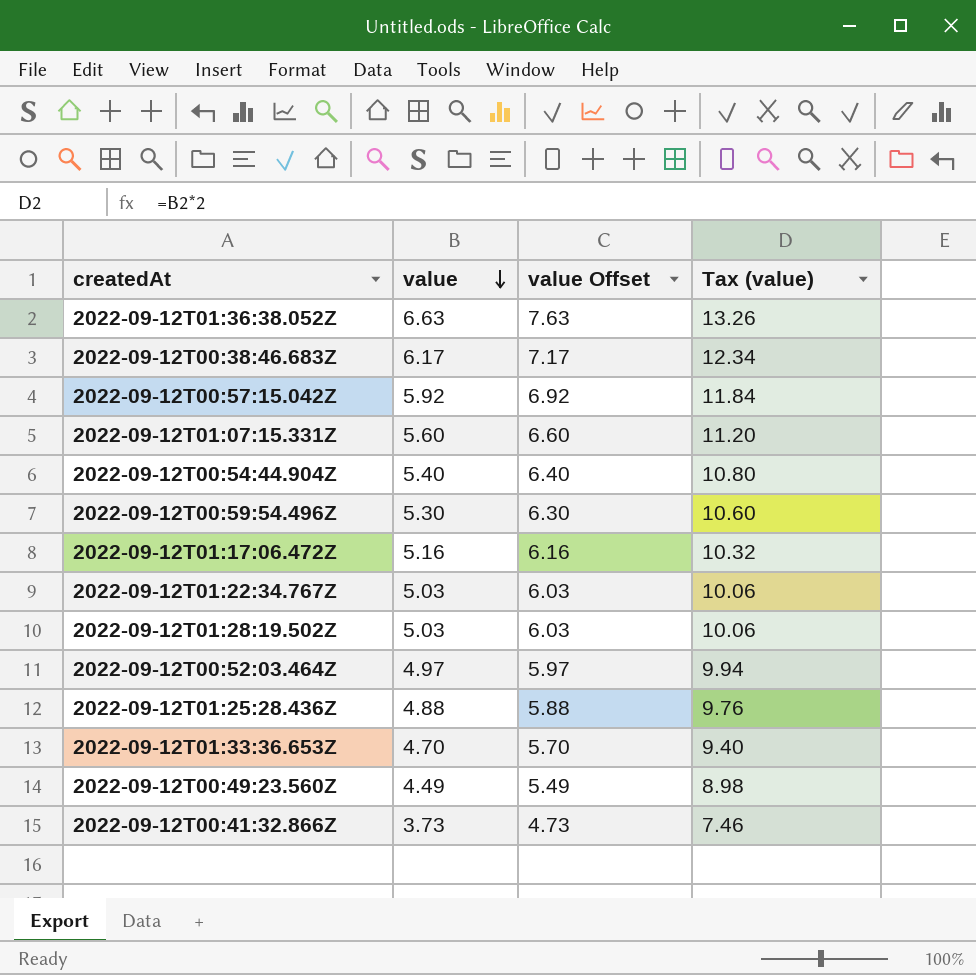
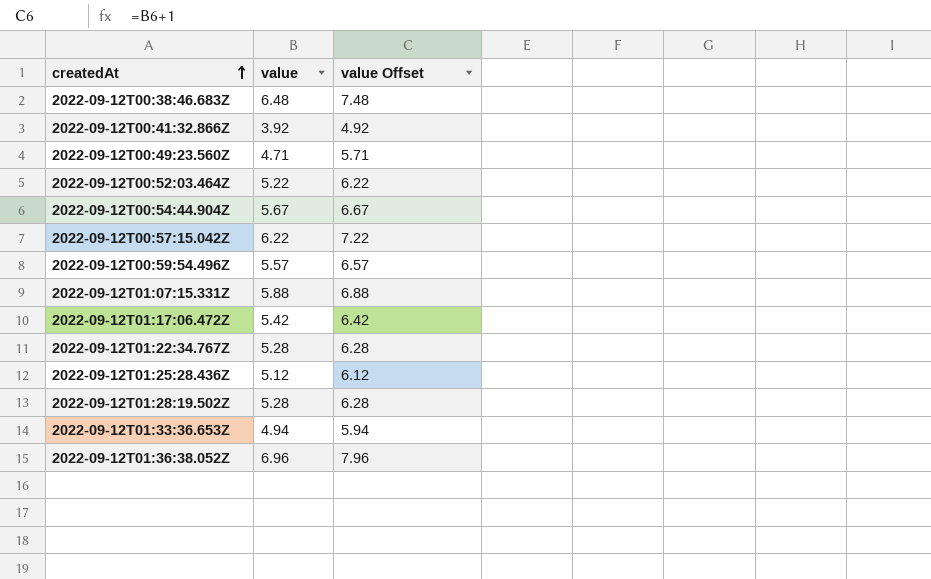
row order: value descending -> createdAt ascending
column Tax (value) | formula: [value] * 2 -> none
2022-09-12T00:38:46.683Z | value: 6.17 -> 6.48
2022-09-12T00:38:46.683Z | value Offset: 7.17 -> 7.48
2022-09-12T00:41:32.866Z | value: 3.73 -> 3.92
2022-09-12T00:41:32.866Z | value Offset: 4.73 -> 4.92
2022-09-12T00:49:23.560Z | value: 4.49 -> 4.71
2022-09-12T00:49:23.560Z | value Offset: 5.49 -> 5.71
2022-09-12T00:52:03.464Z | value: 4.97 -> 5.22
2022-09-12T00:52:03.464Z | value Offset: 5.97 -> 6.22
2022-09-12T00:54:44.904Z | value: 5.40 -> 5.67
2022-09-12T00:54:44.904Z | value Offset: 6.40 -> 6.67
2022-09-12T00:57:15.042Z | value: 5.92 -> 6.22
2022-09-12T00:57:15.042Z | value Offset: 6.92 -> 7.22
2022-09-12T00:59:54.496Z | value: 5.30 -> 5.57
2022-09-12T00:59:54.496Z | value Offset: 6.30 -> 6.57
2022-09-12T01:07:15.331Z | value: 5.60 -> 5.88
2022-09-12T01:07:15.331Z | value Offset: 6.60 -> 6.88
2022-09-12T01:17:06.472Z | value: 5.16 -> 5.42
2022-09-12T01:17:06.472Z | value Offset: 6.16 -> 6.42
2022-09-12T01:22:34.767Z | value: 5.03 -> 5.28
2022-09-12T01:22:34.767Z | value Offset: 6.03 -> 6.28
2022-09-12T01:25:28.436Z | value: 4.88 -> 5.12
2022-09-12T01:25:28.436Z | value Offset: 5.88 -> 6.12
2022-09-12T01:28:19.502Z | value: 5.03 -> 5.28
2022-09-12T01:28:19.502Z | value Offset: 6.03 -> 6.28
2022-09-12T01:33:36.653Z | value: 4.70 -> 4.94
2022-09-12T01:33:36.653Z | value Offset: 5.70 -> 5.94
2022-09-12T01:36:38.052Z | value: 6.63 -> 6.96
2022-09-12T01:36:38.052Z | value Offset: 7.63 -> 7.96

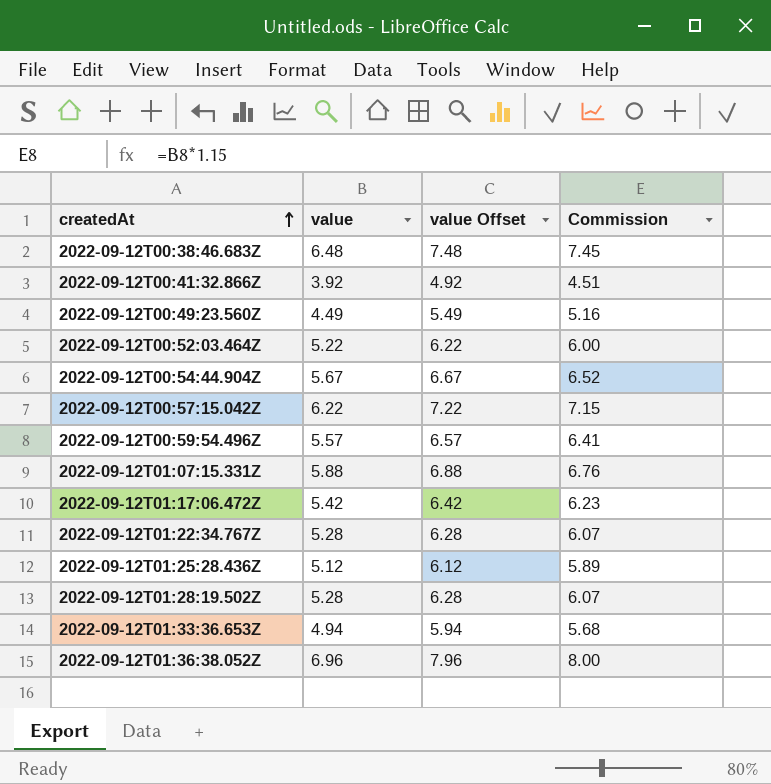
column Commission | formula: none -> [value] * 1.15
2022-09-12T00:49:23.560Z | value: 4.71 -> 4.49
2022-09-12T00:49:23.560Z | value Offset: 5.71 -> 5.49

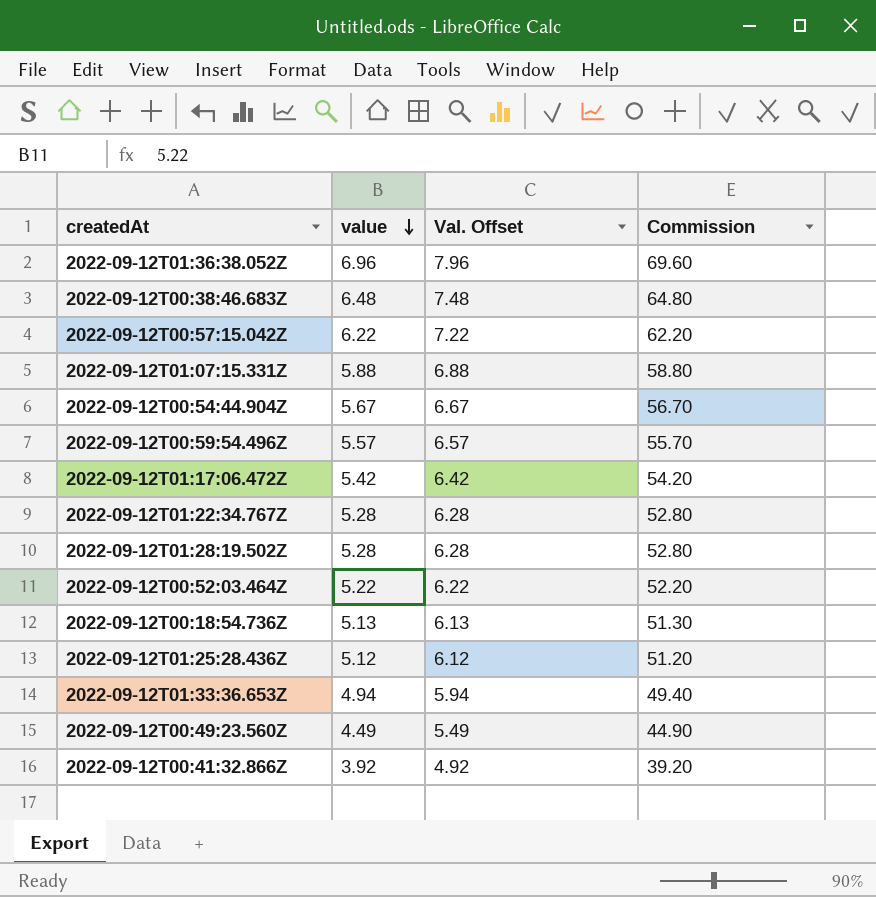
row order: createdAt ascending -> value descending
column name: value Offset -> Val. Offset
column Commission | formula: [value] * 1.15 -> [value] * 10
row 2022-09-12T00:18:54.736Z: none -> 5.13 | 6.13 | 51.30

